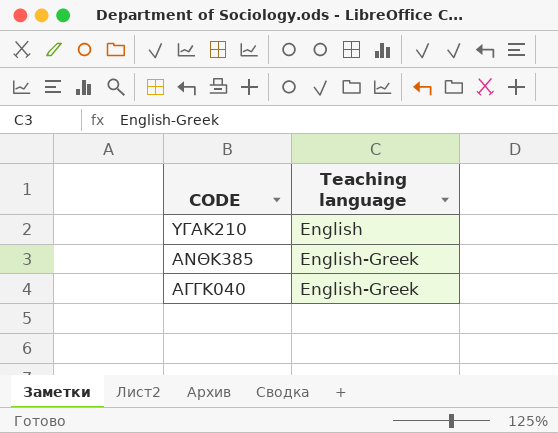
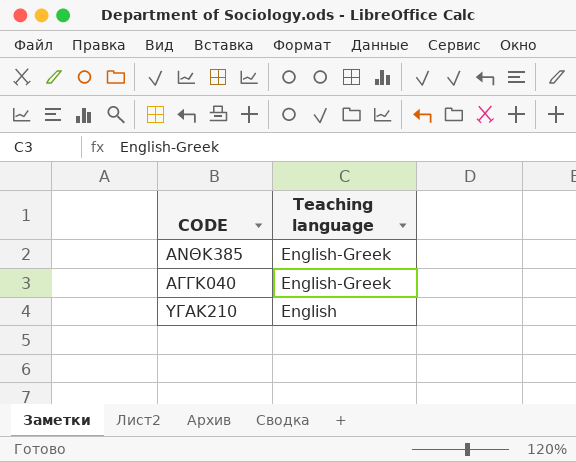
row order: CODE descending -> Teaching language descending

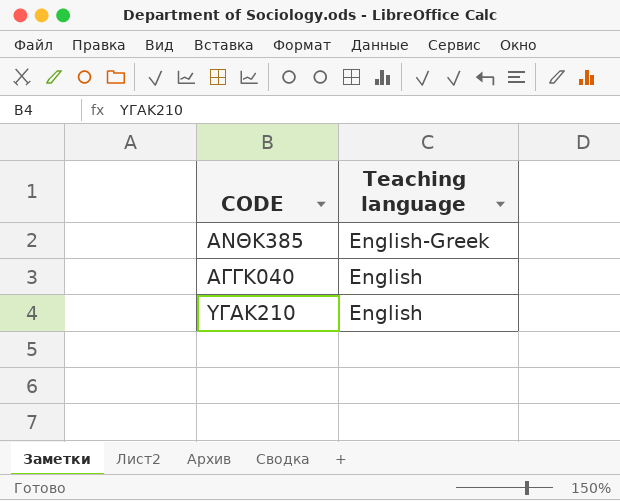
ΑΓΓΚ040 | Teaching language: English-Greek -> English

